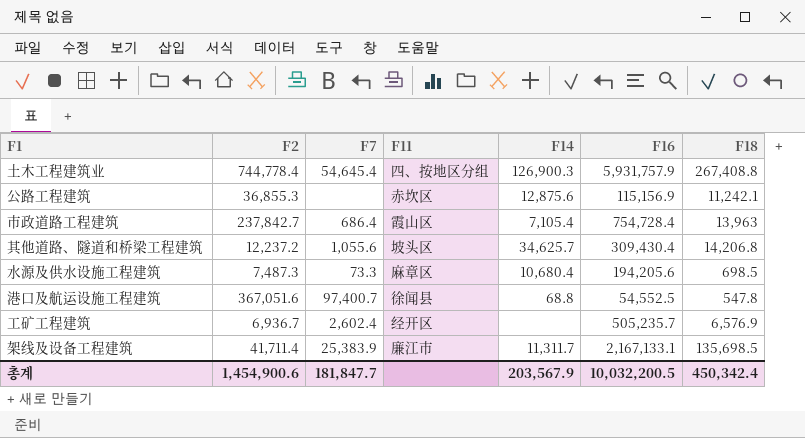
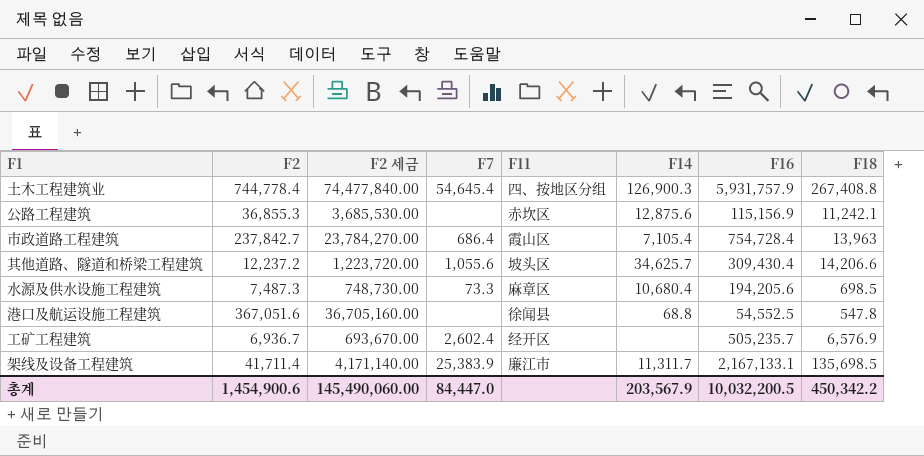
column F2 세금 | formula: none -> [F2] * 100
其他道路、隧道和桥梁工程建筑 | F18: 14,206.8 -> 14,206.6
港口及航运设施工程建筑 | F7: 97,400.7 -> none
총계 | F7: 181,847.7 -> 84,447.0
총계 | F18: 450,342.4 -> 450,342.2

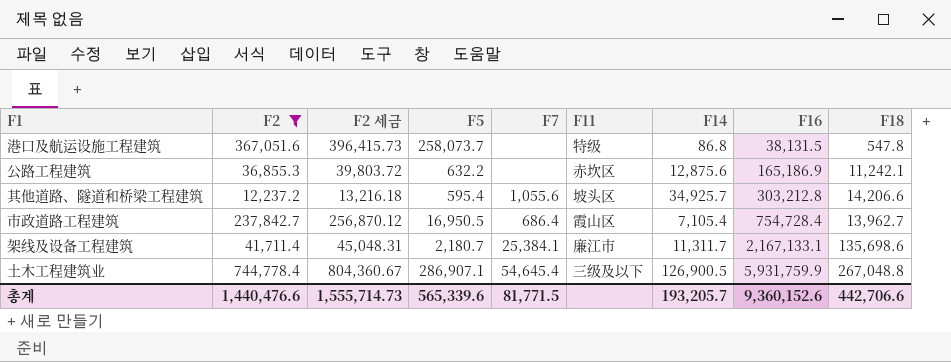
filter: none -> F2 >= 12,237.2
row order: none -> F16 ascending
column F2 세금 | formula: [F2] * 100 -> [F2] * 1.08
column F5 | position: none -> 4
港口及航运设施工程建筑 | F11: 徐闻县 -> 特级
港口及航运设施工程建筑 | F14: 68.8 -> 86.8
港口及航运设施工程建筑 | F16: 54,552.5 -> 38,131.5
公路工程建筑 | F16: 115,156.9 -> 165,186.9
其他道路、隧道和桥梁工程建筑 | F14: 34,625.7 -> 34,925.7
其他道路、隧道和桥梁工程建筑 | F16: 309,430.4 -> 303,212.8
市政道路工程建筑 | F18: 13,963 -> 13,962.7
架线及设备工程建筑 | F7: 25,383.9 -> 25,384.1
架线及设备工程建筑 | F18: 135,698.5 -> 135,698.6
土木工程建筑业 | F11: 四、按地区分组 -> 三级及以下
土木工程建筑业 | F14: 126,900.3 -> 126,900.5
土木工程建筑业 | F16: 5,931,757.9 -> 5,931,759.9
土木工程建筑业 | F18: 267,408.8 -> 267,048.8
총계 | F2: 1,454,900.6 -> 1,440,476.6
총계 | F2 세금: 145,490,060.00 -> 1,555,714.73
총계 | F7: 84,447.0 -> 81,771.5
총계 | F14: 203,567.9 -> 193,205.7
총계 | F16: 10,032,200.5 -> 9,360,152.6
총계 | F18: 450,342.2 -> 442,706.6

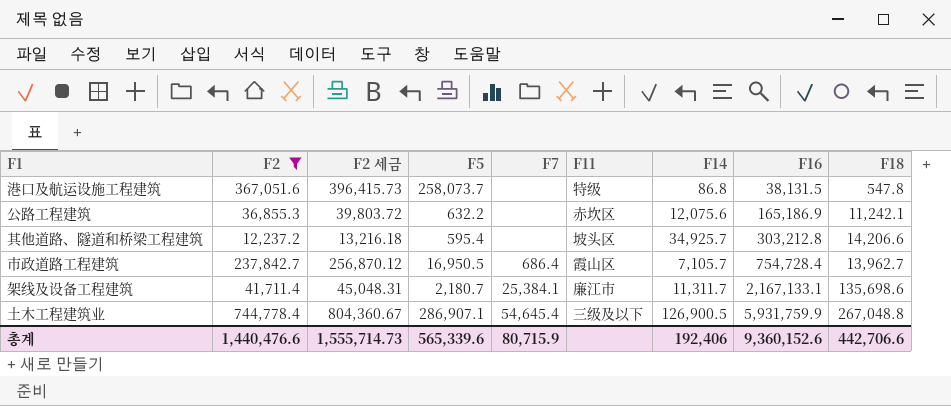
公路工程建筑 | F14: 12,875.6 -> 12,075.6
其他道路、隧道和桥梁工程建筑 | F7: 1,055.6 -> none
市政道路工程建筑 | F14: 7,105.4 -> 7,105.7
총계 | F7: 81,771.5 -> 80,715.9
총계 | F14: 193,205.7 -> 192,406

